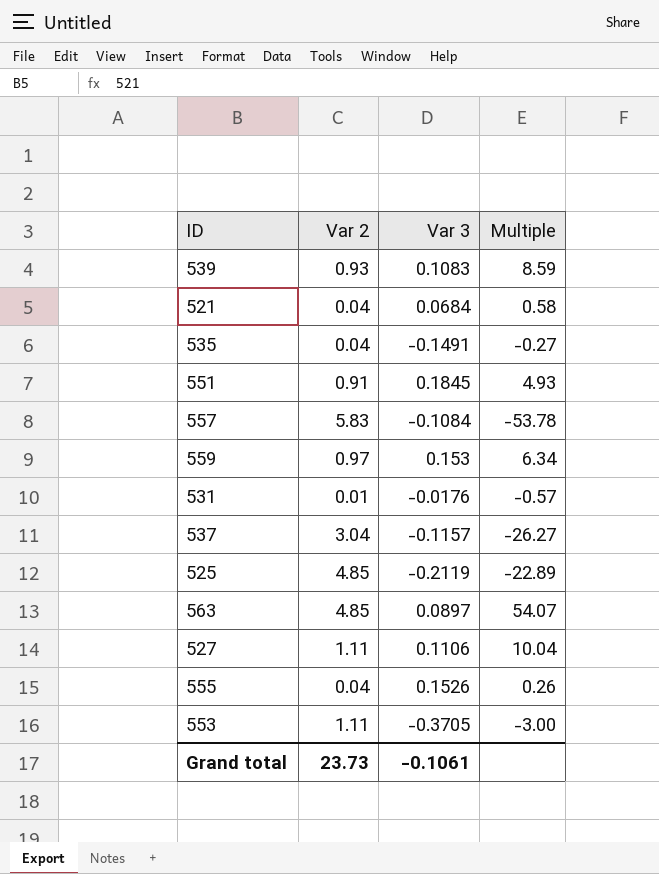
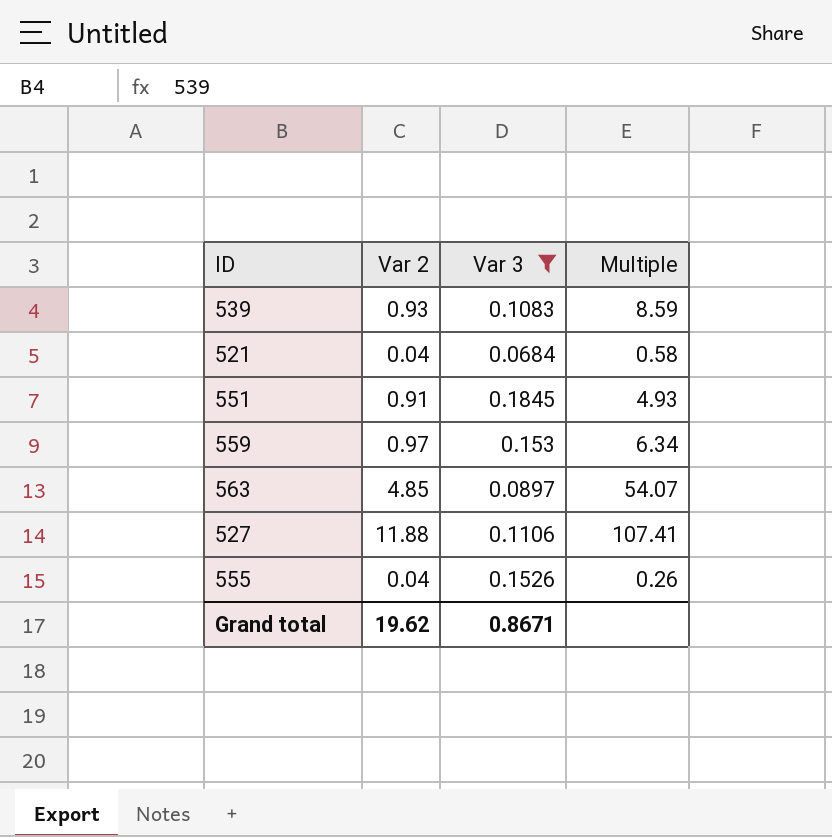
filter: none -> Var 3 >= 0.0684
527 | Var 2: 1.11 -> 11.88
527 | Multiple: 10.04 -> 107.41
Grand total | Var 2: 23.73 -> 19.62
Grand total | Var 3: -0.1061 -> 0.8671

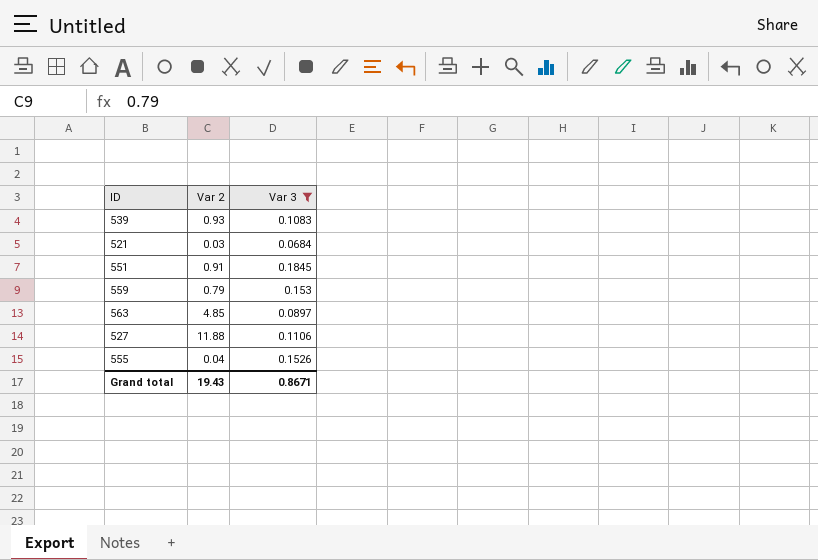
column Multiple | formula: [Var 2] / [Var 3] -> none
521 | Var 2: 0.04 -> 0.03
559 | Var 2: 0.97 -> 0.79
Grand total | Var 2: 19.62 -> 19.43

